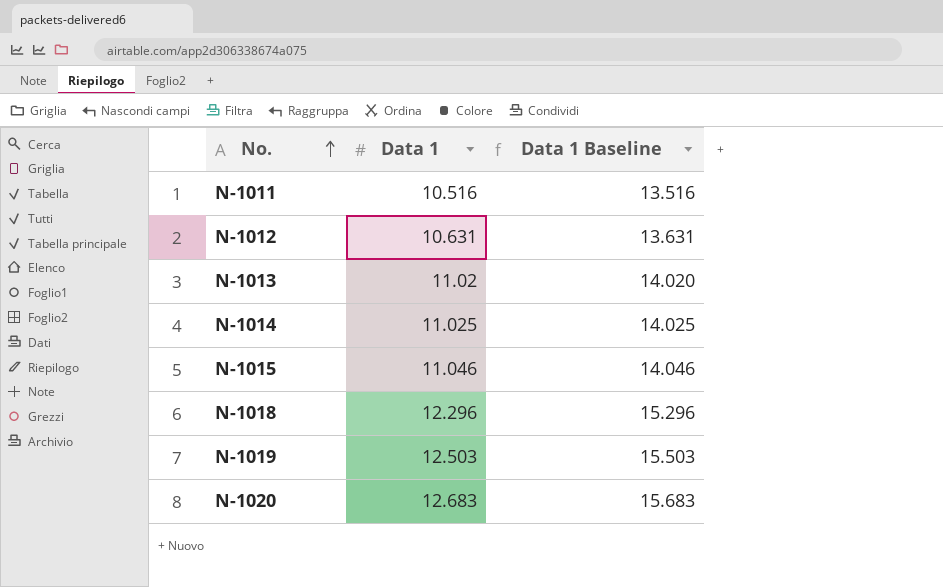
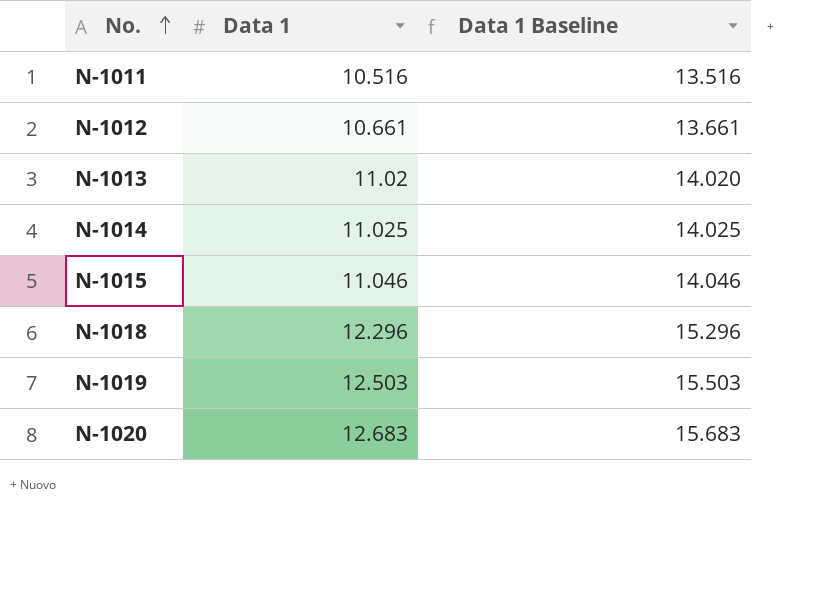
N-1012 | Data 1: 10.631 -> 10.661
N-1012 | Data 1 Baseline: 13.631 -> 13.661

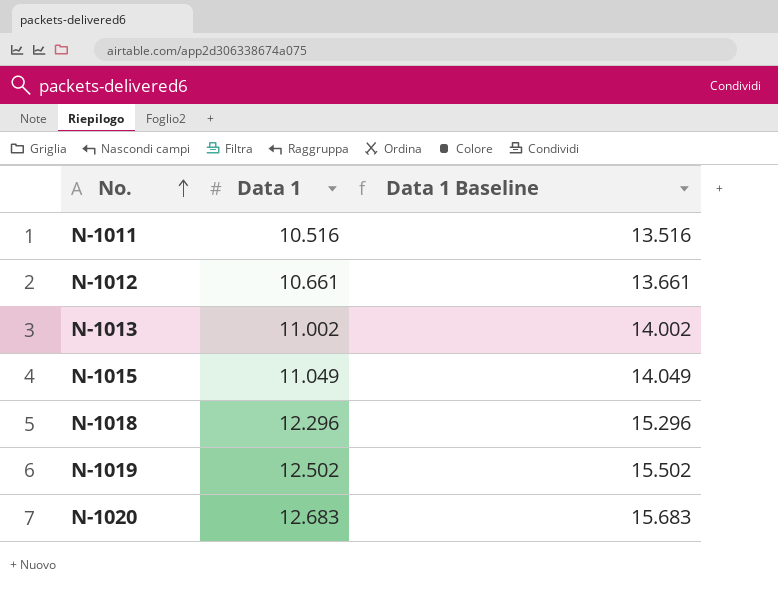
row N-1014: 11.025 | 14.025 -> none
N-1013 | Data 1: 11.02 -> 11.002
N-1013 | Data 1 Baseline: 14.020 -> 14.002
N-1015 | Data 1: 11.046 -> 11.049
N-1015 | Data 1 Baseline: 14.046 -> 14.049
N-1019 | Data 1: 12.503 -> 12.502
N-1019 | Data 1 Baseline: 15.503 -> 15.502

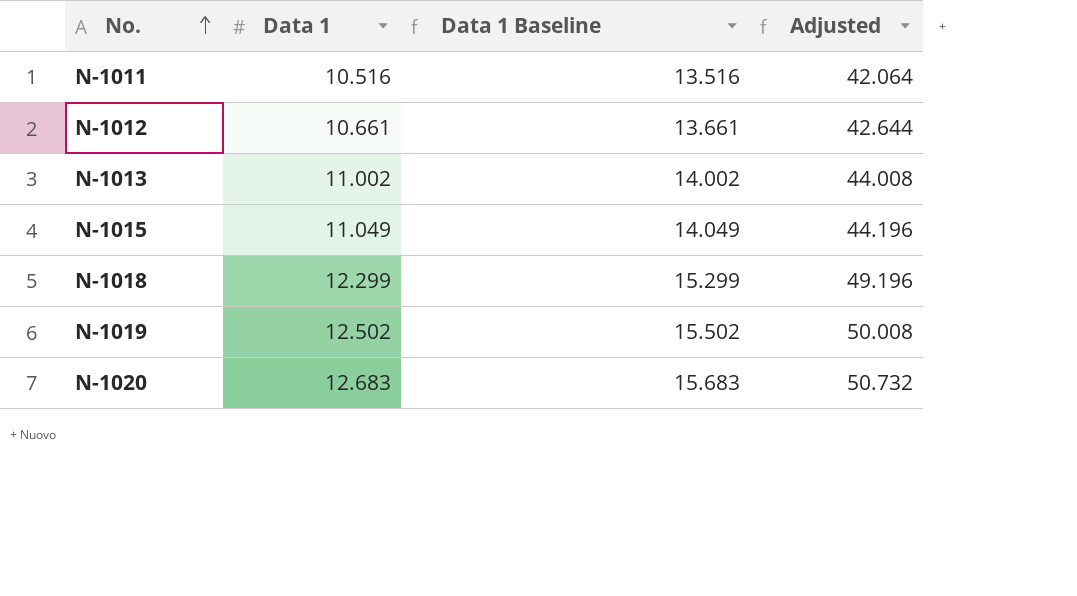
column Adjusted | formula: none -> [Data 1] * 4
N-1018 | Data 1: 12.296 -> 12.299
N-1018 | Data 1 Baseline: 15.296 -> 15.299

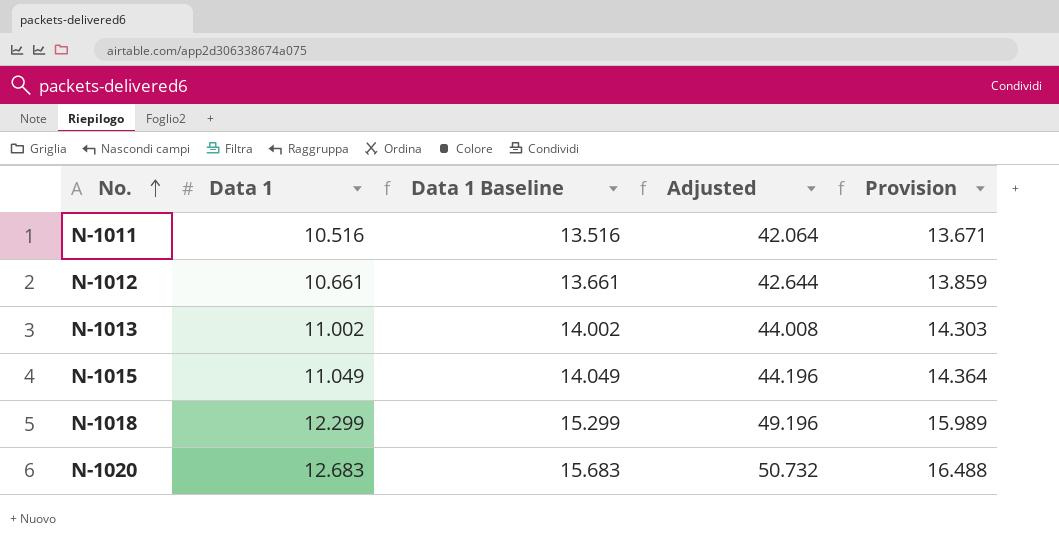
column Provision | formula: none -> [Data 1] * 1.3
row N-1019: 12.502 | 15.502 | 50.008 -> none

